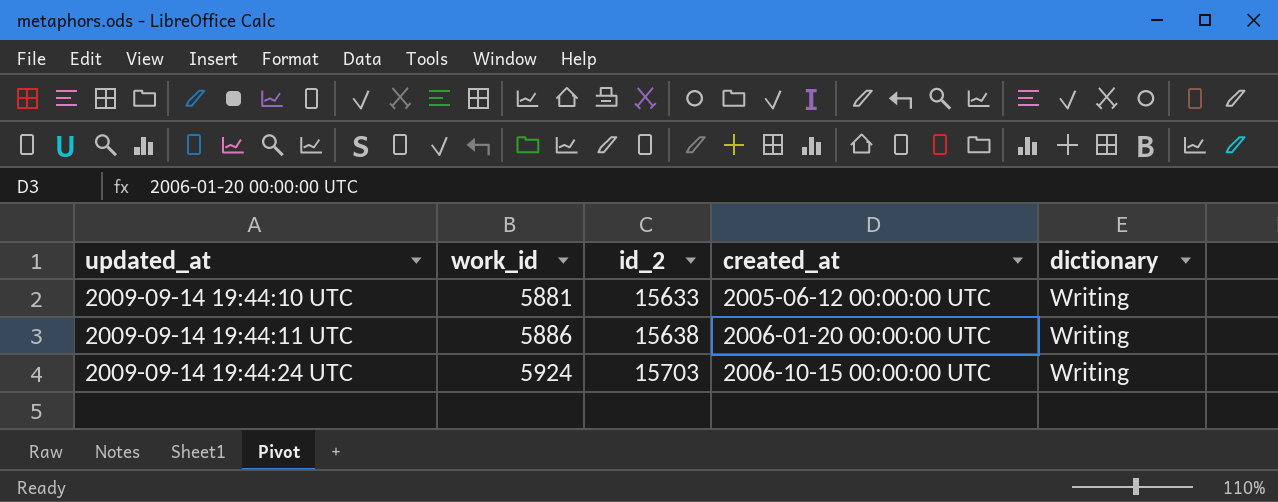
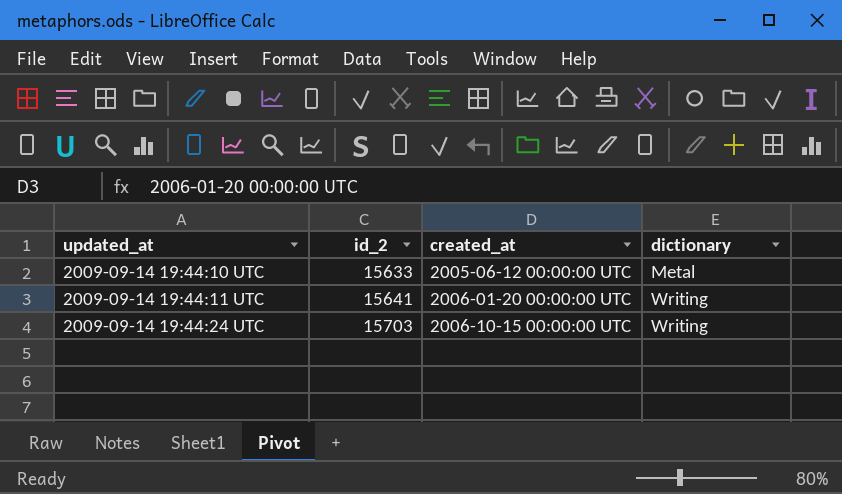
column work_id | position: 2 -> none
2009-09-14 19:44:10 UTC | dictionary: Writing -> Metal
2009-09-14 19:44:11 UTC | id_2: 15638 -> 15641

